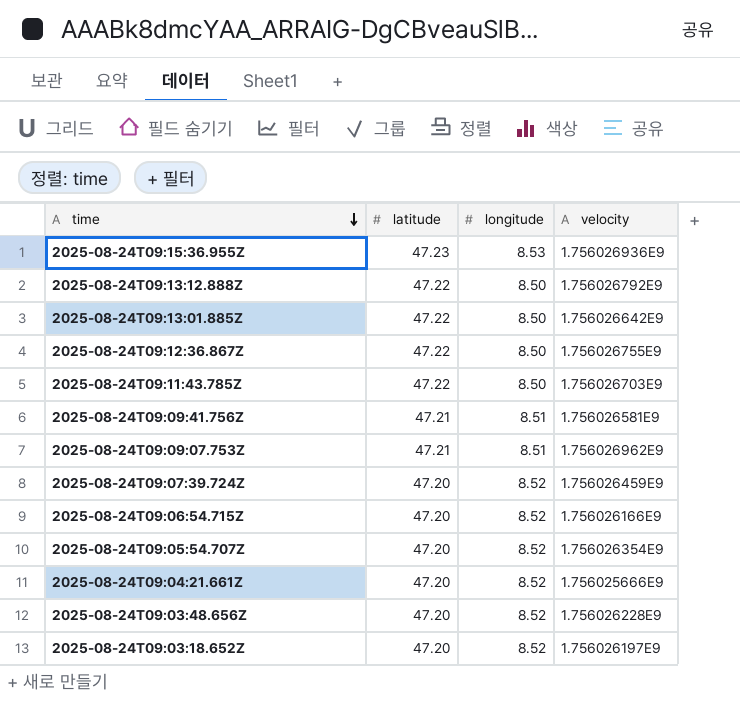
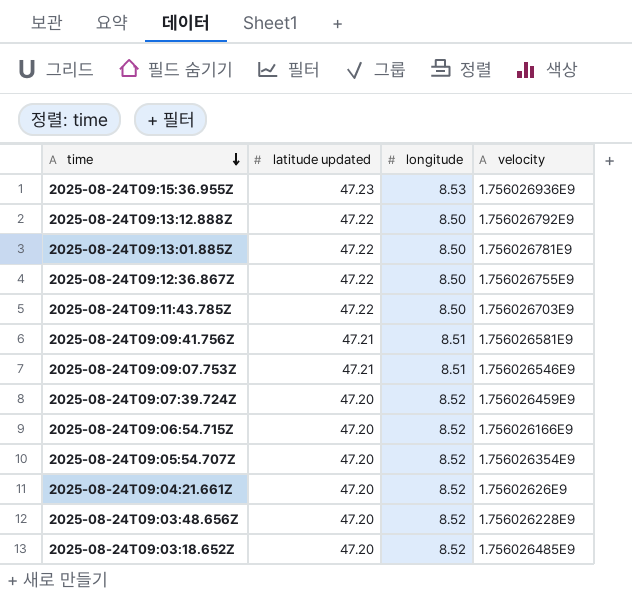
column name: latitude -> latitude updated
2025-08-24T09:13:01.885Z | velocity: 1.756026642E9 -> 1.756026781E9
2025-08-24T09:09:07.753Z | velocity: 1.756026962E9 -> 1.756026546E9
2025-08-24T09:04:21.661Z | velocity: 1.756025666E9 -> 1.75602626E9
2025-08-24T09:03:18.652Z | velocity: 1.756026197E9 -> 1.756026485E9

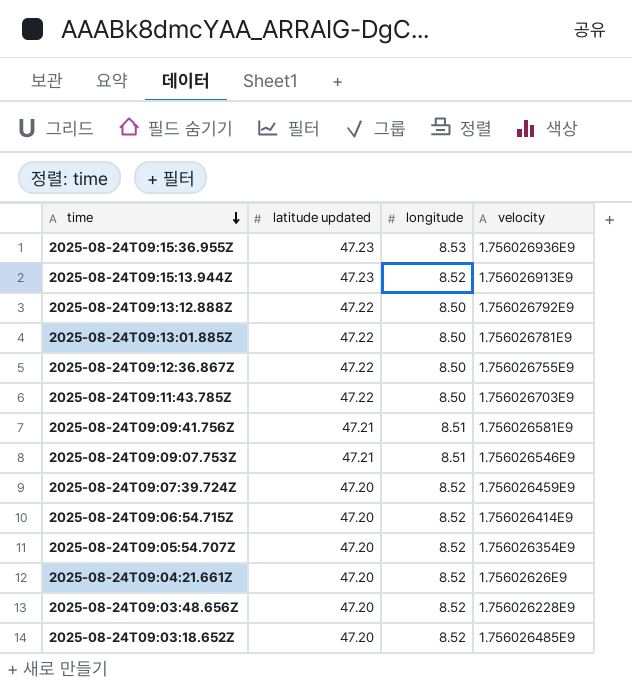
row 2025-08-24T09:15:13.944Z: none -> 47.23 | 8.52 | 1.756026913E9
2025-08-24T09:06:54.715Z | velocity: 1.756026166E9 -> 1.756026414E9

